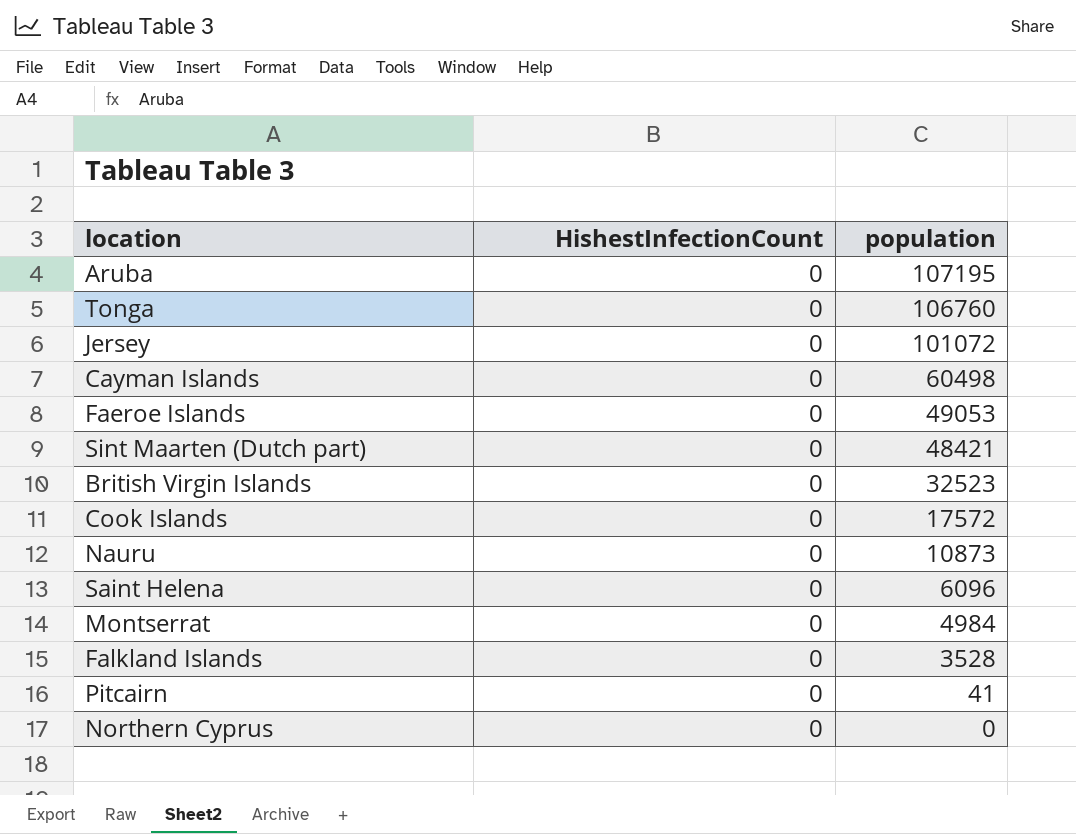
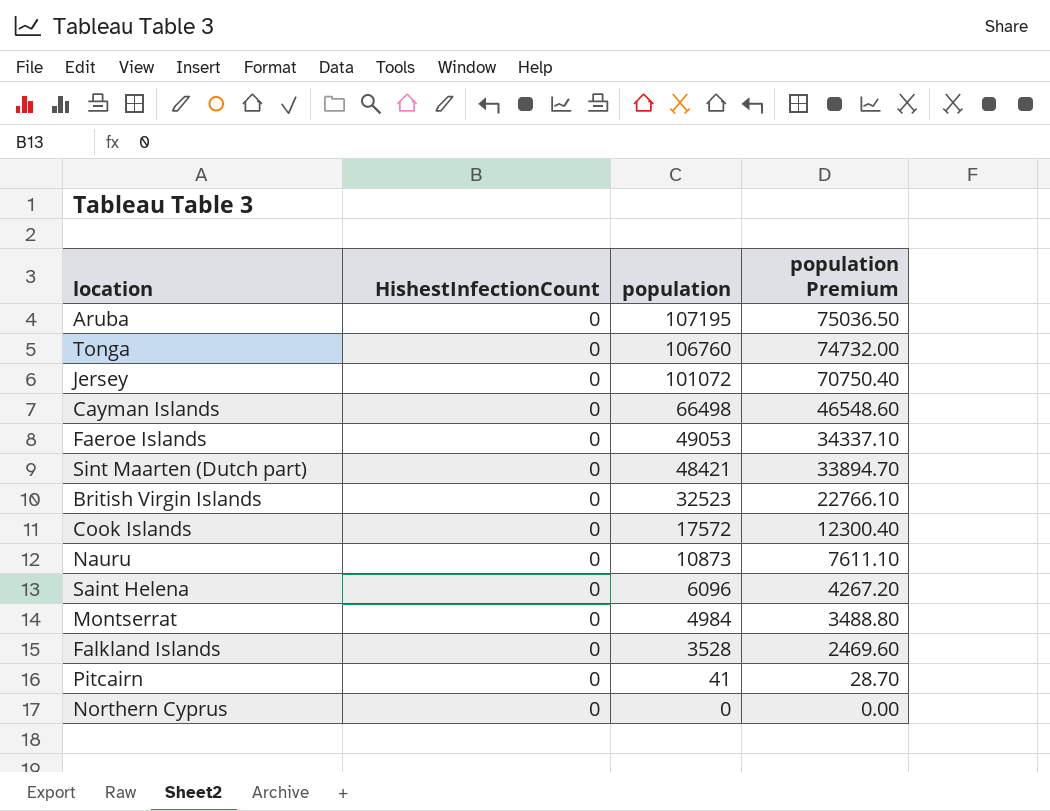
column population Premium | formula: none -> [population] * 0.7
Cayman Islands | population: 60498 -> 66498

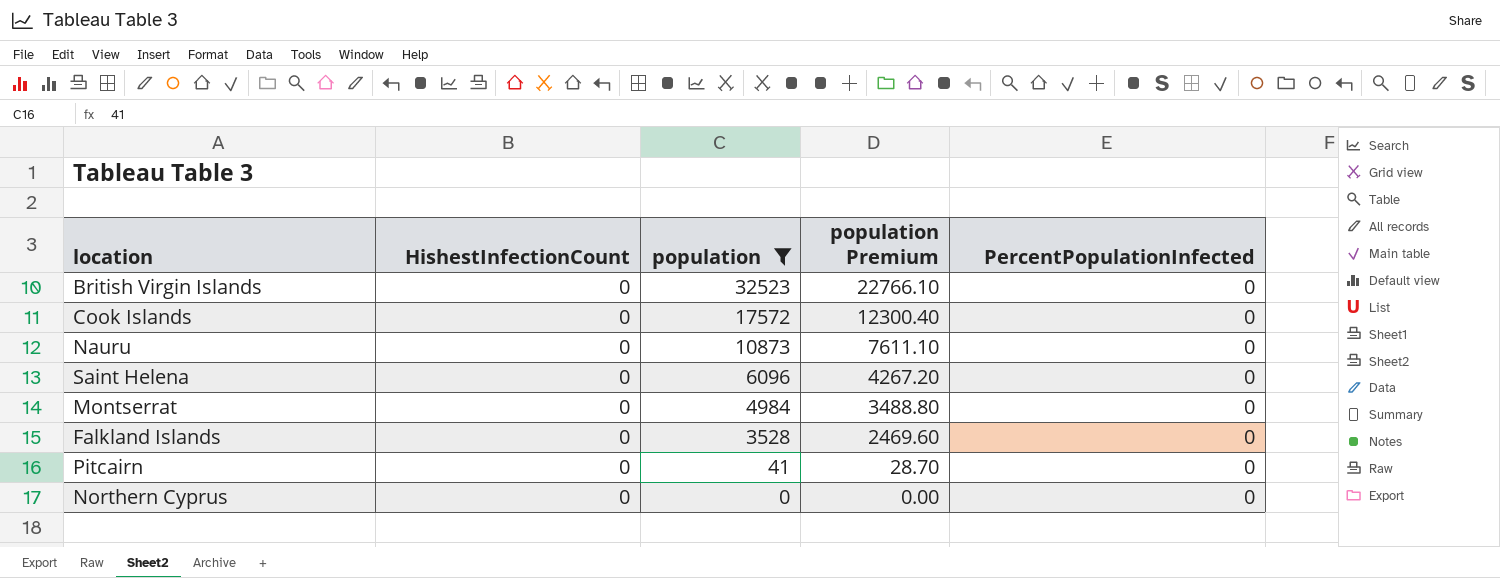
filter: none -> population <= 32523
column PercentPopulationInfected | position: none -> 5

